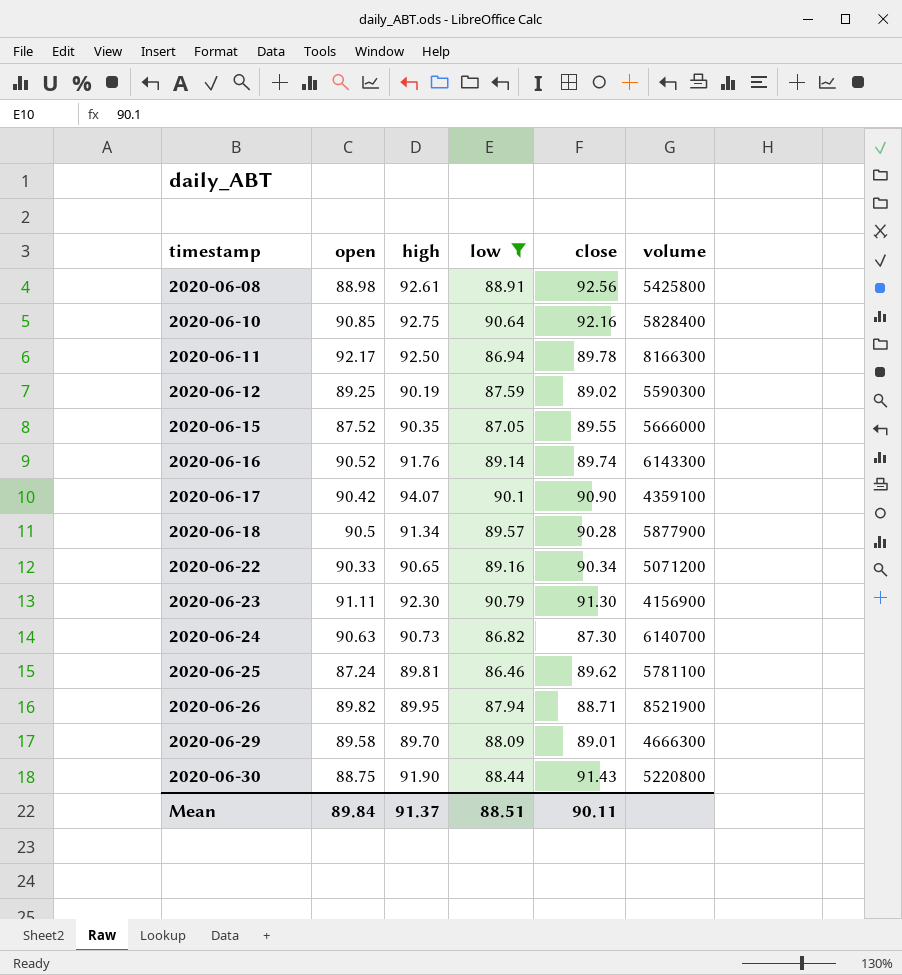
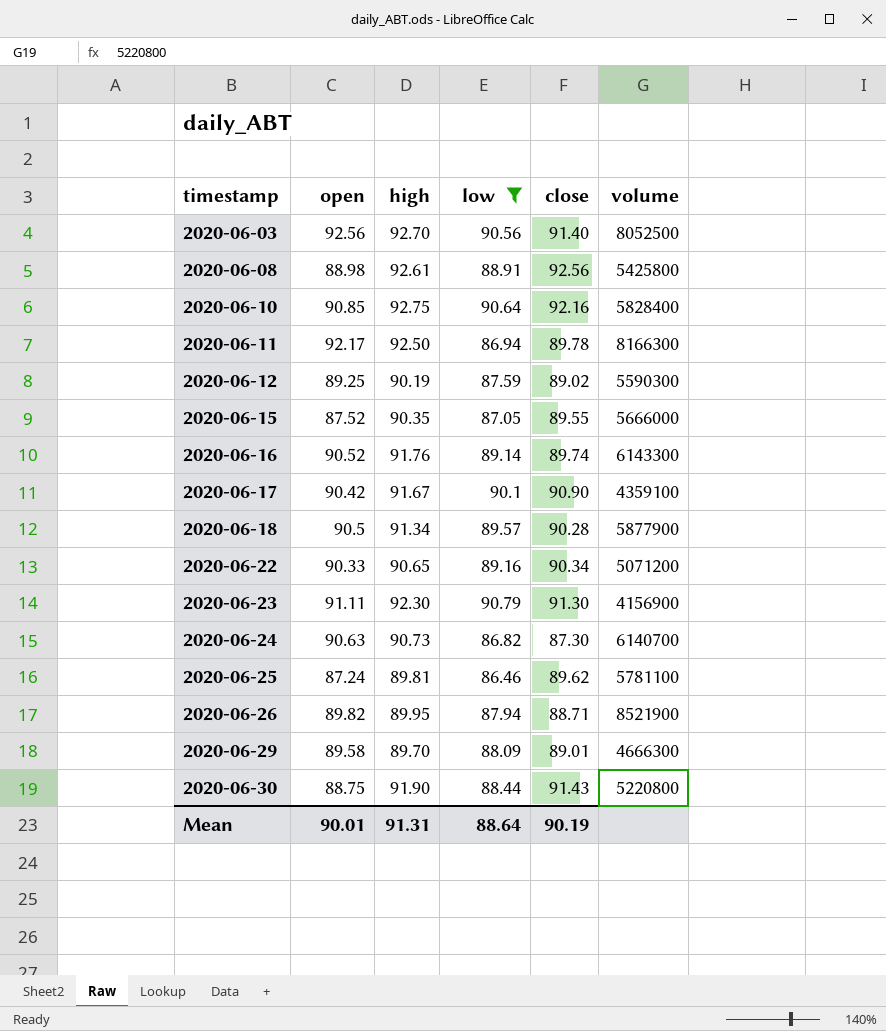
row 2020-06-03: none -> 92.56 | 92.70 | 90.56 | 91.40 | 8052500
2020-06-17 | high: 94.07 -> 91.67
Mean | open: 89.84 -> 90.01
Mean | high: 91.37 -> 91.31
Mean | low: 88.51 -> 88.64
Mean | close: 90.11 -> 90.19

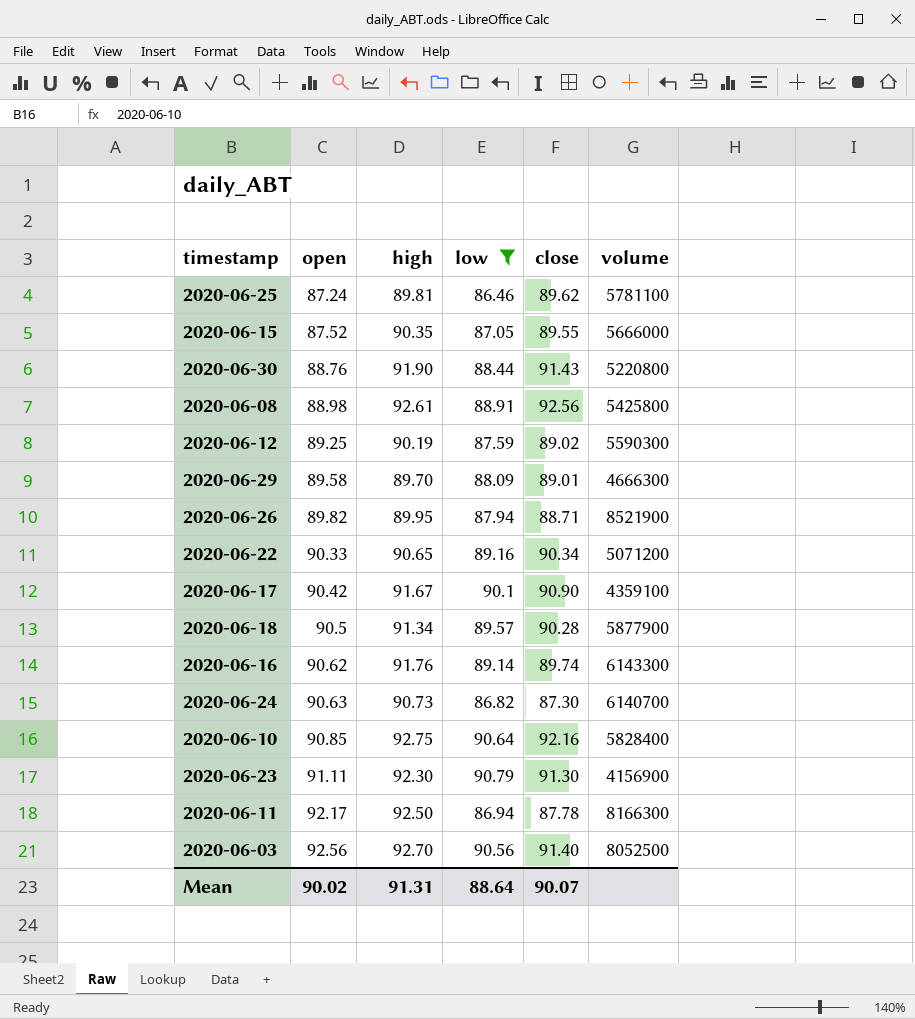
row order: timestamp ascending -> open ascending
2020-06-30 | open: 88.75 -> 88.76
2020-06-16 | open: 90.52 -> 90.62
2020-06-11 | close: 89.78 -> 87.78
Mean | open: 90.01 -> 90.02
Mean | close: 90.19 -> 90.07

